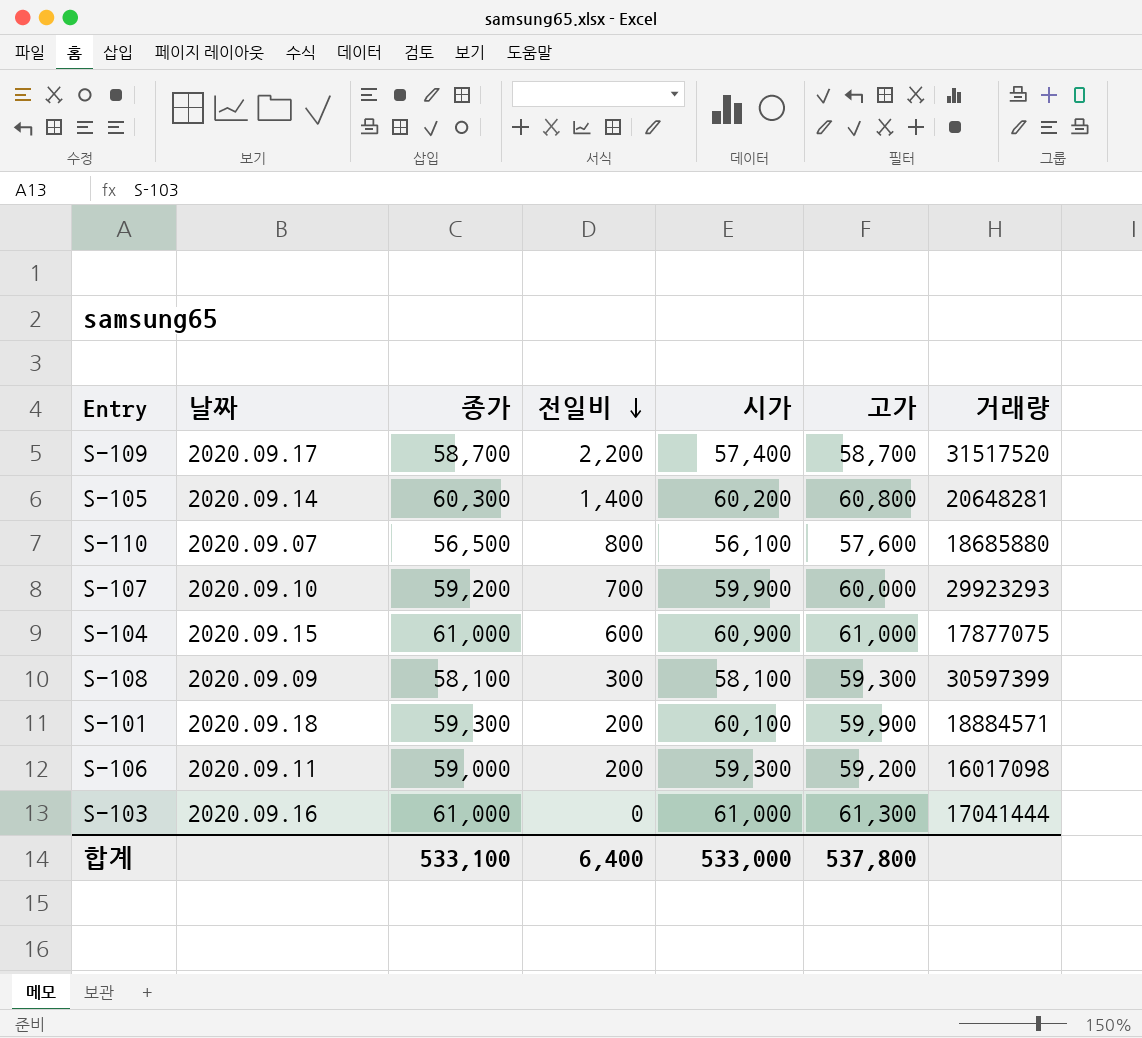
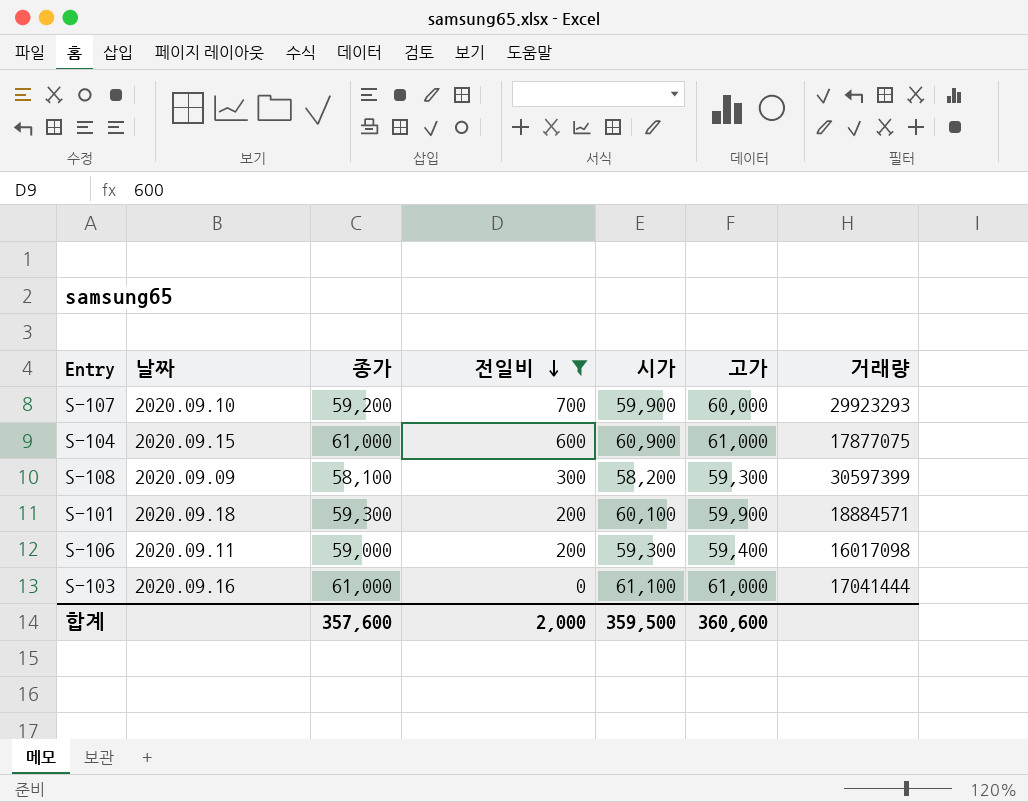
filter: none -> 전일비 <= 700
S-108 | 시가: 58,100 -> 58,200
S-106 | 고가: 59,200 -> 59,400
S-103 | 시가: 61,000 -> 61,100
S-103 | 고가: 61,300 -> 61,000
합계 | 종가: 533,100 -> 357,600
합계 | 전일비: 6,400 -> 2,000
합계 | 시가: 533,000 -> 359,500
합계 | 고가: 537,800 -> 360,600

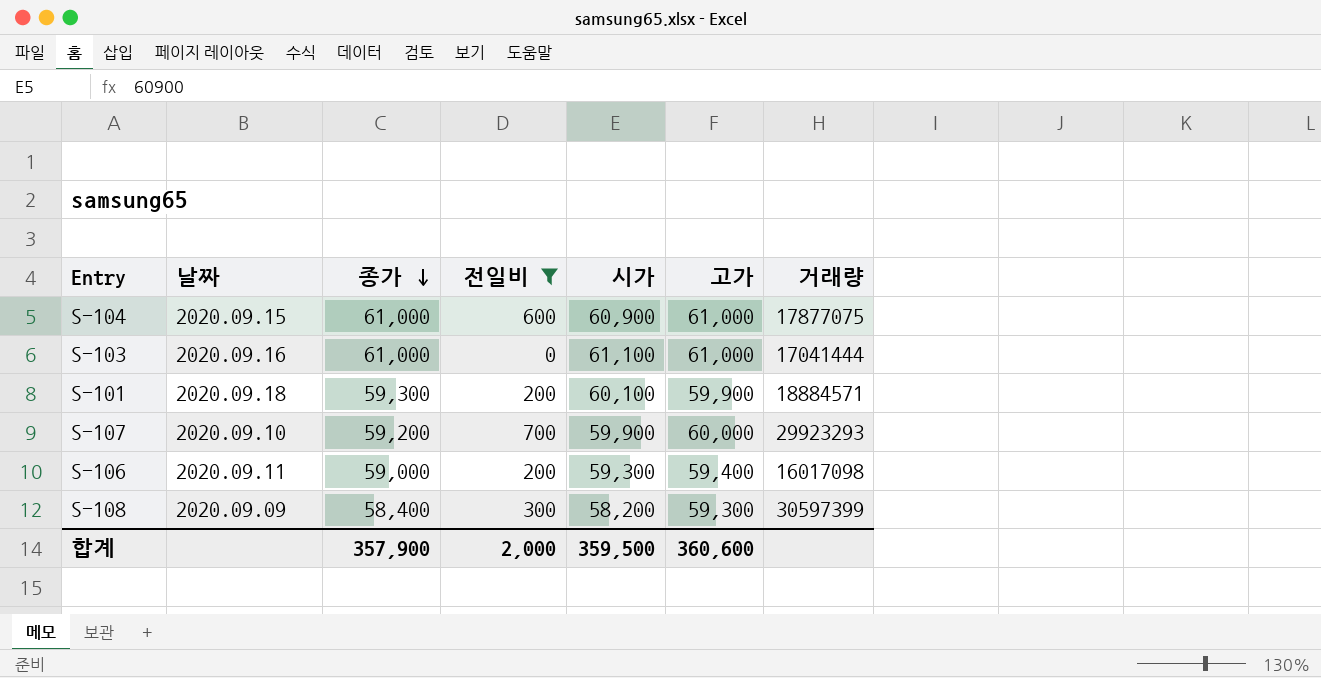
row order: 전일비 descending -> 종가 descending
S-108 | 종가: 58,100 -> 58,400
합계 | 종가: 357,600 -> 357,900

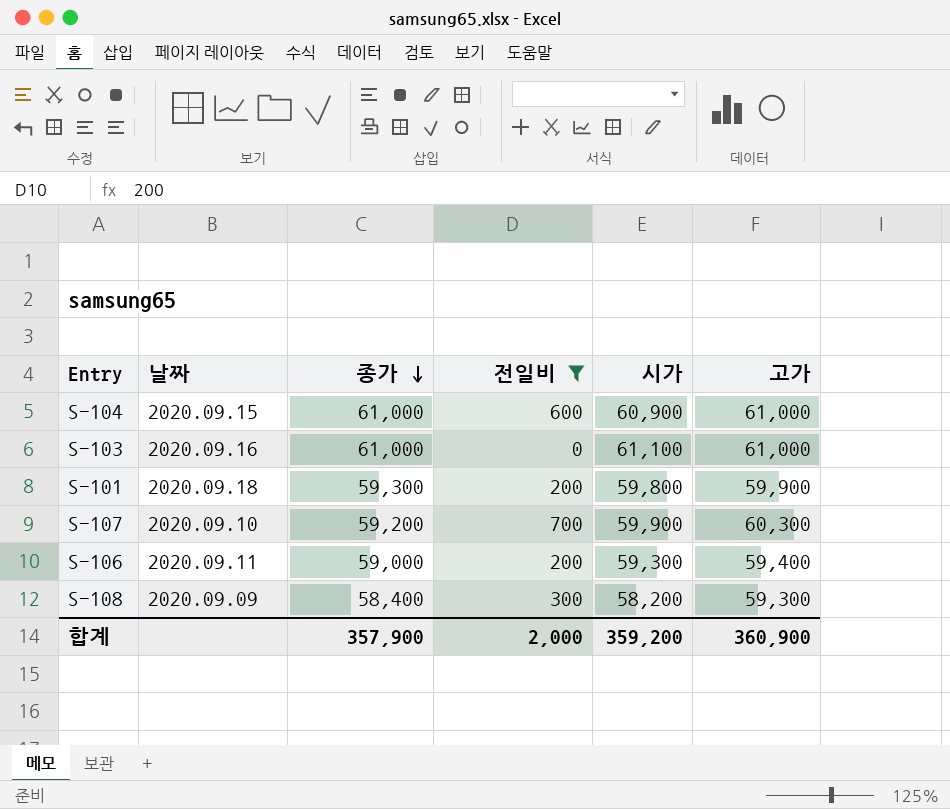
column 거래량 | position: 7 -> none
S-101 | 시가: 60,100 -> 59,800
S-107 | 고가: 60,000 -> 60,300
합계 | 시가: 359,500 -> 359,200
합계 | 고가: 360,600 -> 360,900

